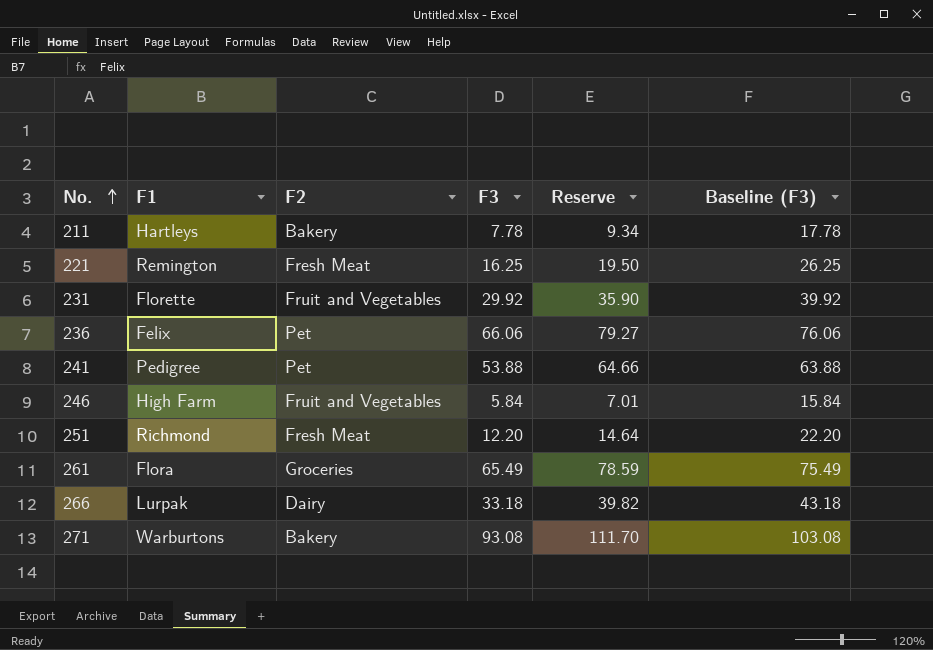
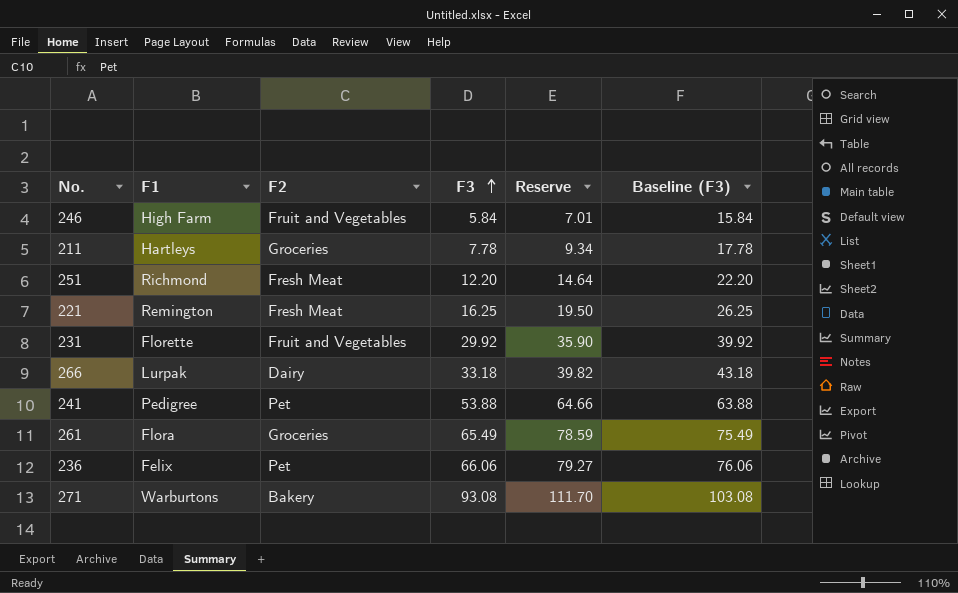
row order: No. ascending -> F3 ascending
211 | F2: Bakery -> Groceries

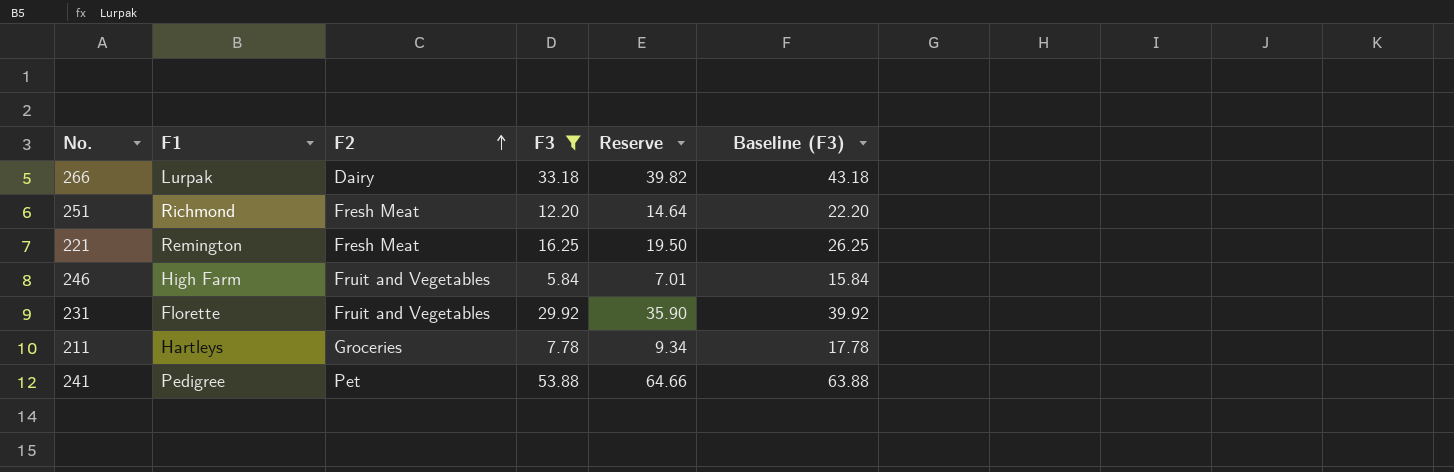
filter: none -> F3 <= 53.88
row order: F3 ascending -> F2 ascending

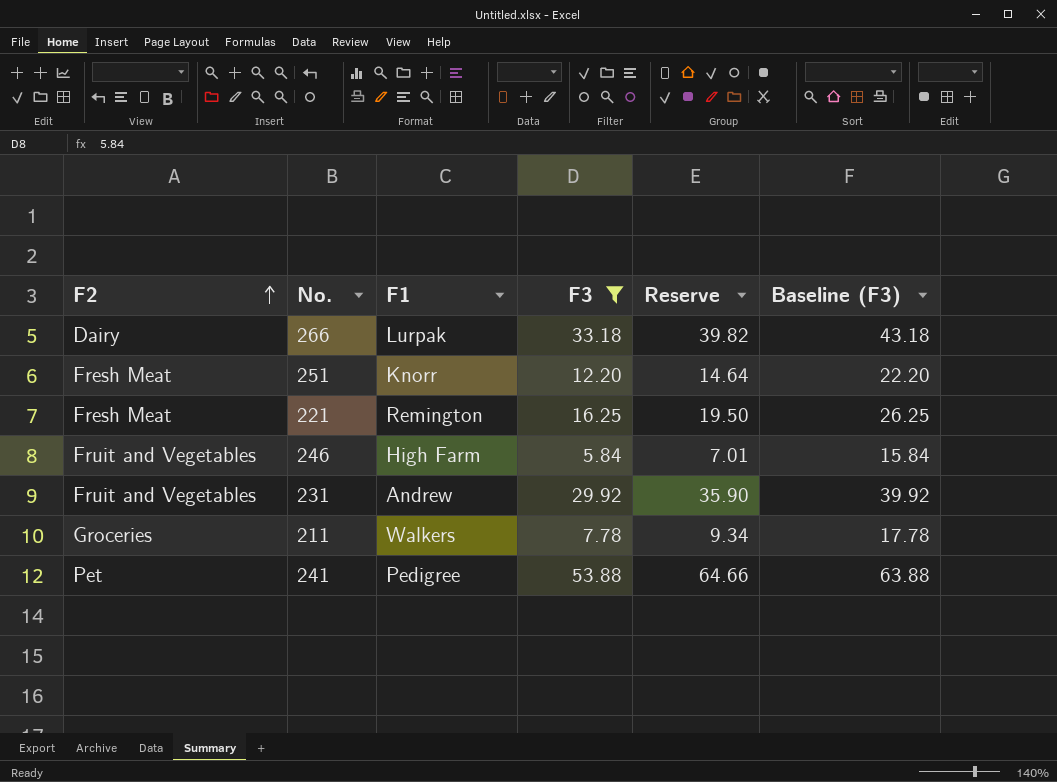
column F2 | position: 3 -> 1
251 | F1: Richmond -> Knorr
231 | F1: Florette -> Andrew
211 | F1: Hartleys -> Walkers

